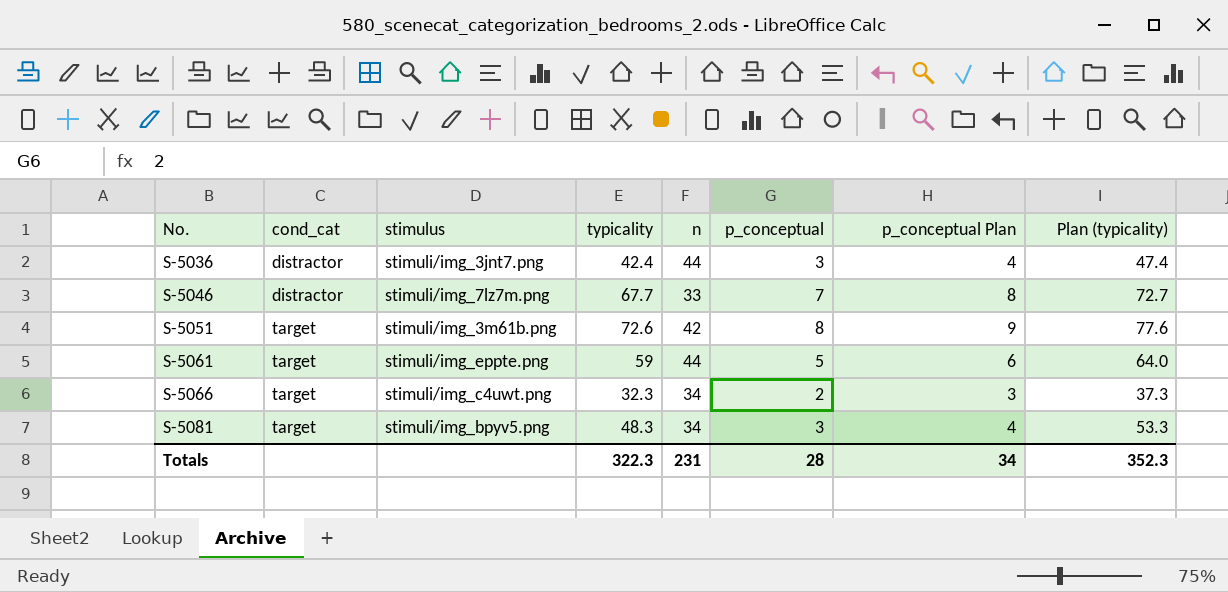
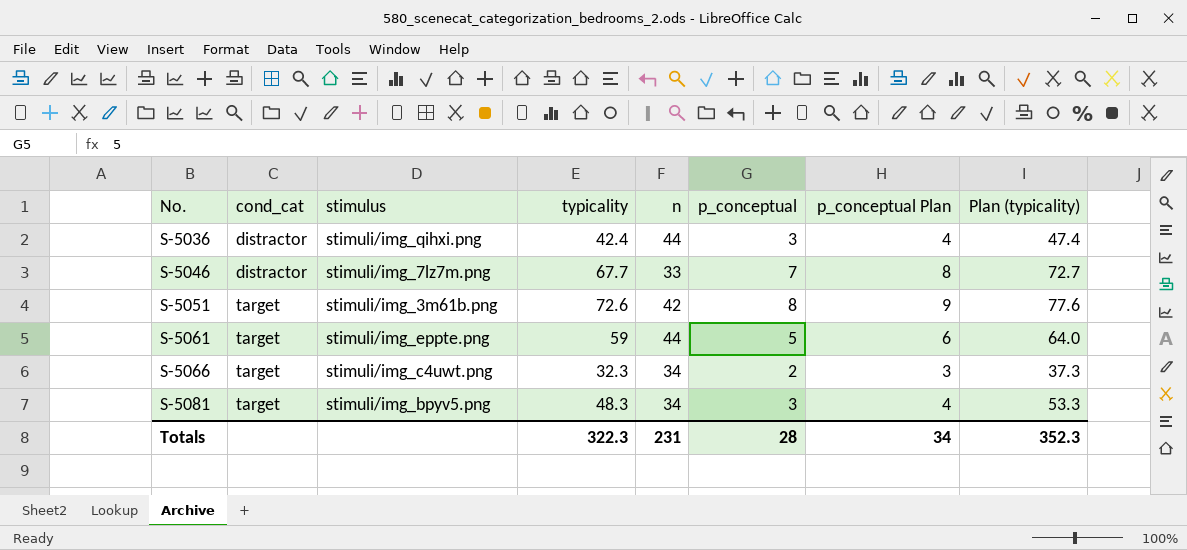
S-5036 | stimulus: stimuli/img_3jnt7.png -> stimuli/img_qihxi.png

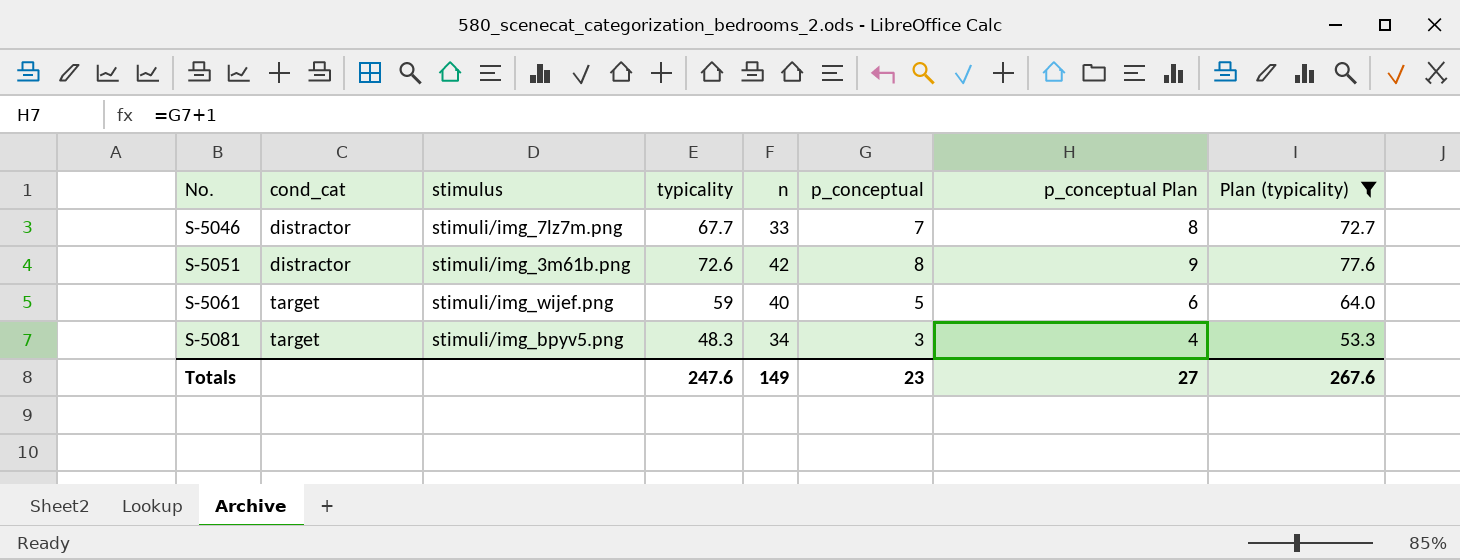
filter: none -> Plan (typicality) >= 53.3
S-5051 | cond_cat: target -> distractor
S-5061 | stimulus: stimuli/img_eppte.png -> stimuli/img_wijef.png
S-5061 | n: 44 -> 40
Totals | typicality: 322.3 -> 247.6
Totals | n: 231 -> 149
Totals | p_conceptual: 28 -> 23
Totals | p_conceptual Plan: 34 -> 27
Totals | Plan (typicality): 352.3 -> 267.6

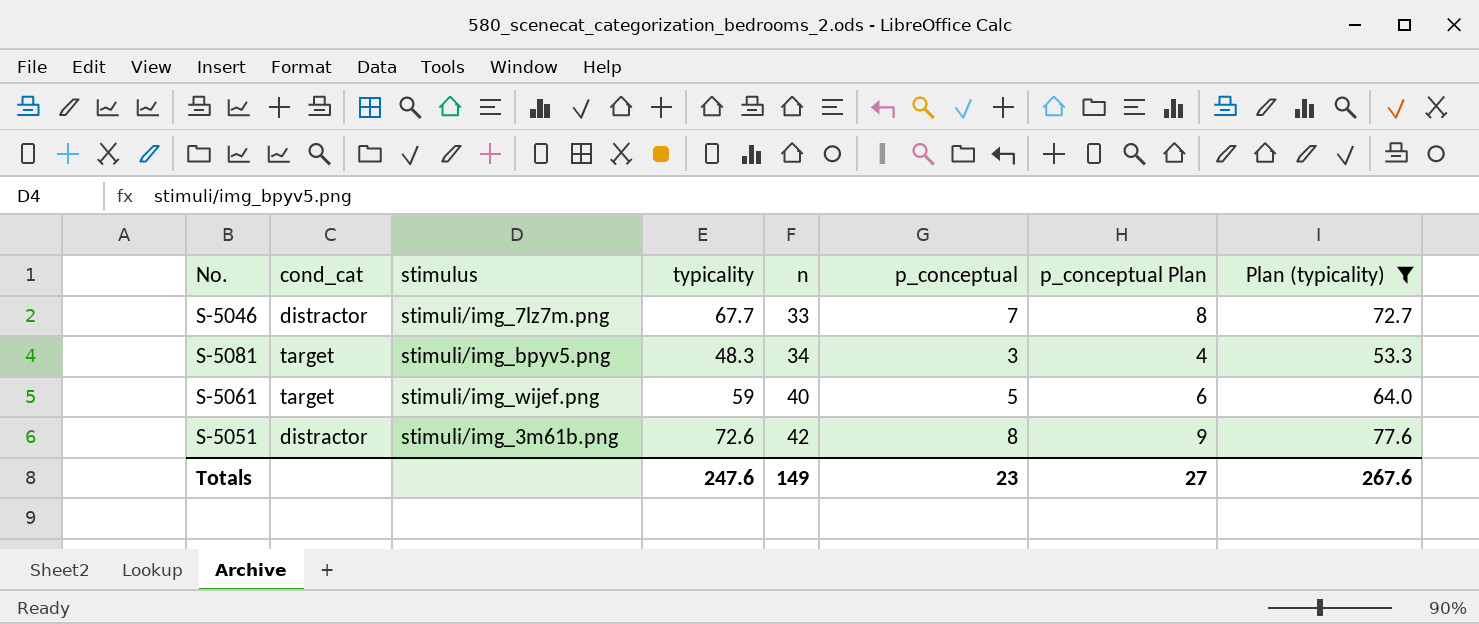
row order: No. ascending -> n ascending

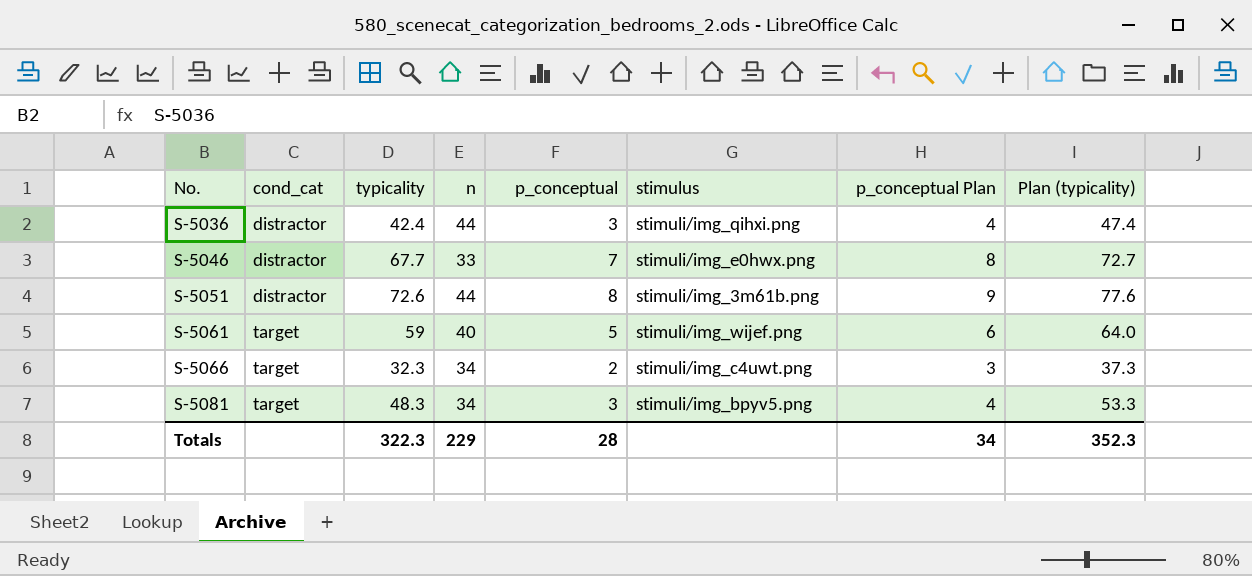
filter: Plan (typicality) >= 53.3 -> none
row order: n ascending -> No. ascending
column stimulus | position: 3 -> 6
S-5046 | stimulus: stimuli/img_7lz7m.png -> stimuli/img_e0hwx.png
S-5051 | n: 42 -> 44
Totals | typicality: 247.6 -> 322.3
Totals | n: 149 -> 229
Totals | p_conceptual: 23 -> 28
Totals | p_conceptual Plan: 27 -> 34
Totals | Plan (typicality): 267.6 -> 352.3

